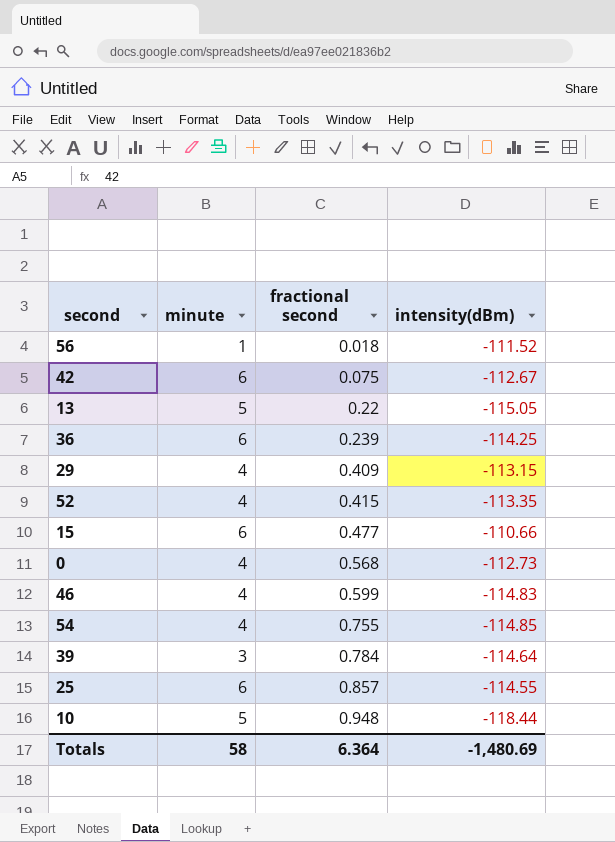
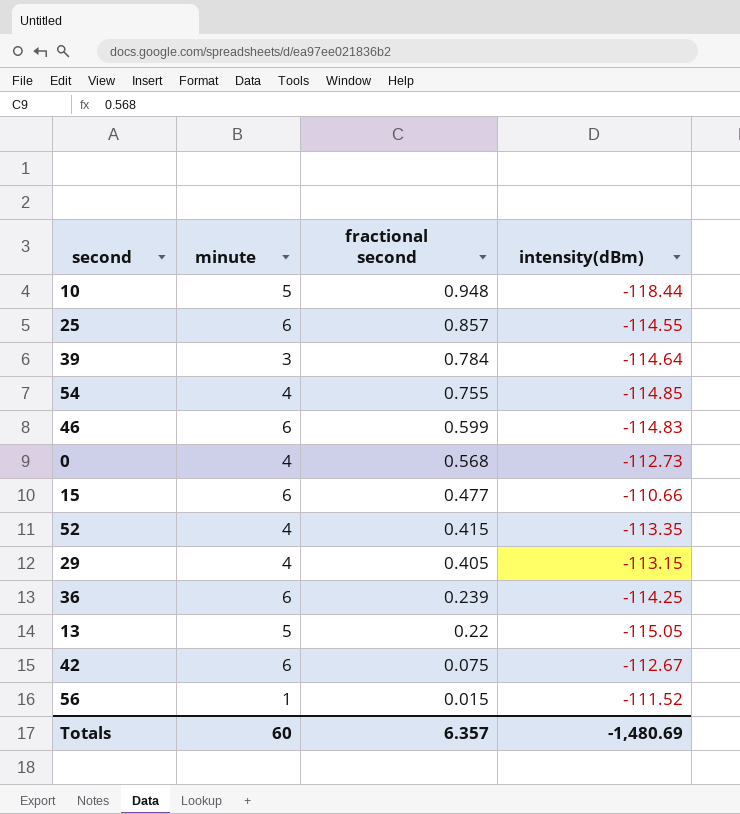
row order: fractional second ascending -> fractional second descending
46 | minute: 4 -> 6
29 | fractional second: 0.409 -> 0.405
56 | fractional second: 0.018 -> 0.015
Totals | minute: 58 -> 60
Totals | fractional second: 6.364 -> 6.357

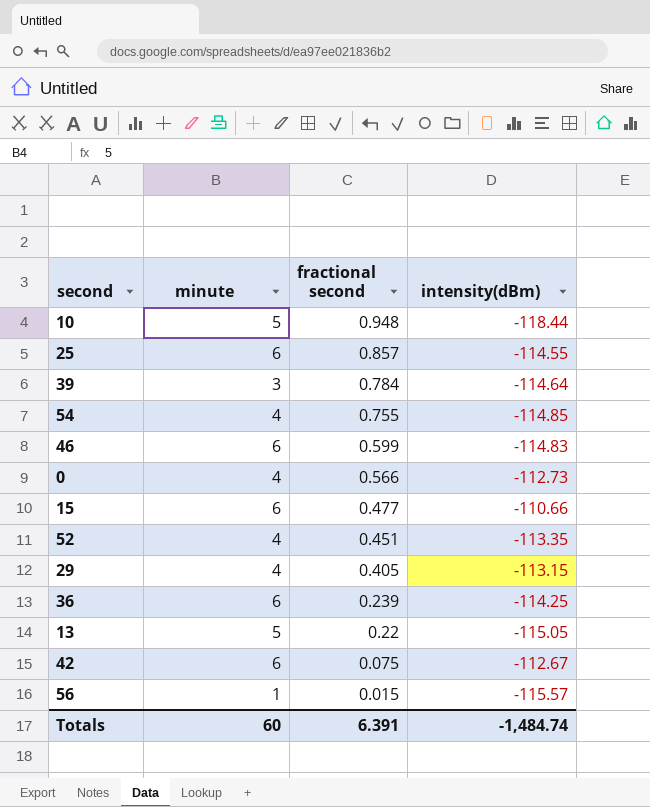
0 | fractional second: 0.568 -> 0.566
52 | fractional second: 0.415 -> 0.451
56 | intensity(dBm): -111.52 -> -115.57
Totals | fractional second: 6.357 -> 6.391
Totals | intensity(dBm): -1,480.69 -> -1,484.74

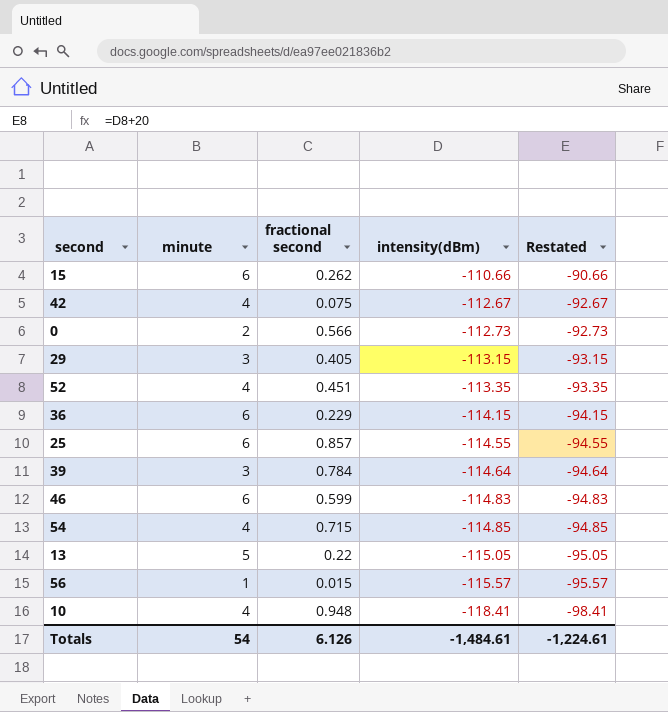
row order: fractional second descending -> intensity(dBm) descending
column Restated | formula: none -> [intensity(dBm)] + 20
15 | fractional second: 0.477 -> 0.262
42 | minute: 6 -> 4
0 | minute: 4 -> 2
29 | minute: 4 -> 3
36 | fractional second: 0.239 -> 0.229
36 | intensity(dBm): -114.25 -> -114.15
54 | fractional second: 0.755 -> 0.715
10 | minute: 5 -> 4
10 | intensity(dBm): -118.44 -> -118.41
Totals | minute: 60 -> 54
Totals | fractional second: 6.391 -> 6.126
Totals | intensity(dBm): -1,484.74 -> -1,484.61

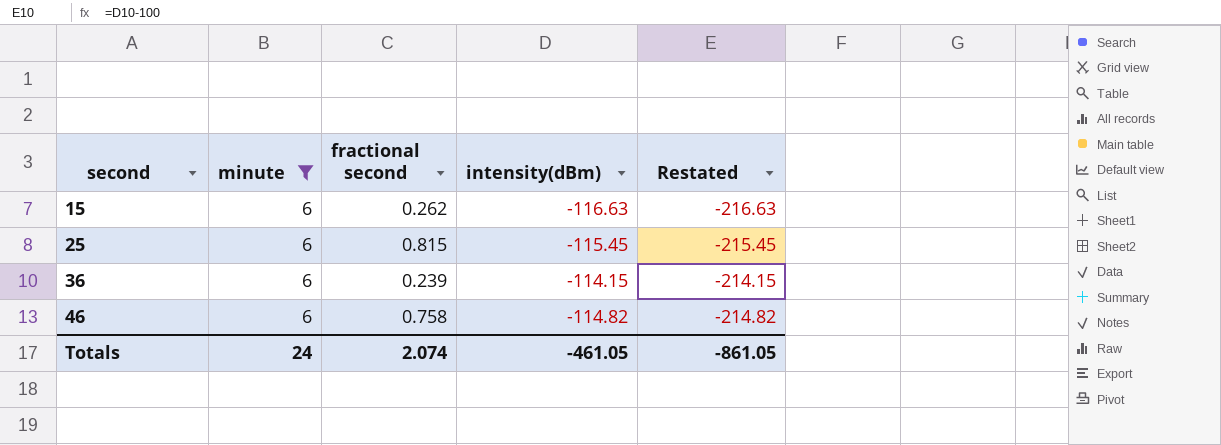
filter: none -> minute = 6
row order: intensity(dBm) descending -> second ascending
column Restated | formula: [intensity(dBm)] + 20 -> [intensity(dBm)] - 100
15 | intensity(dBm): -110.66 -> -116.63
25 | fractional second: 0.857 -> 0.815
25 | intensity(dBm): -114.55 -> -115.45
36 | fractional second: 0.229 -> 0.239
46 | fractional second: 0.599 -> 0.758
46 | intensity(dBm): -114.83 -> -114.82
Totals | minute: 54 -> 24
Totals | fractional second: 6.126 -> 2.074
Totals | intensity(dBm): -1,484.61 -> -461.05
Totals | Restated: -1,224.61 -> -861.05

